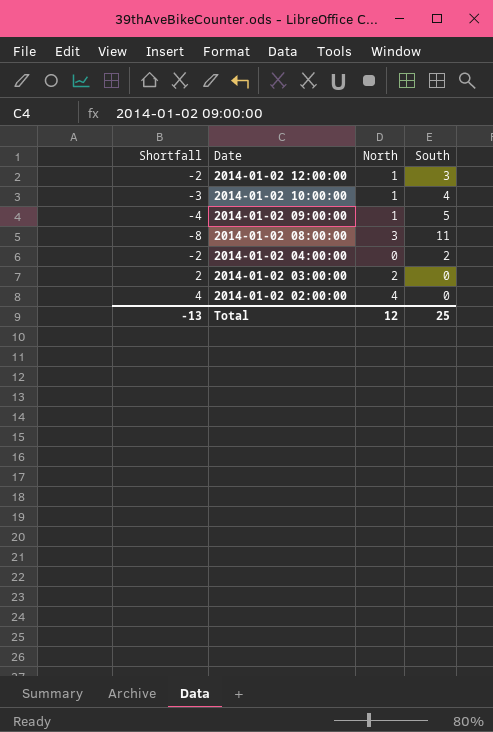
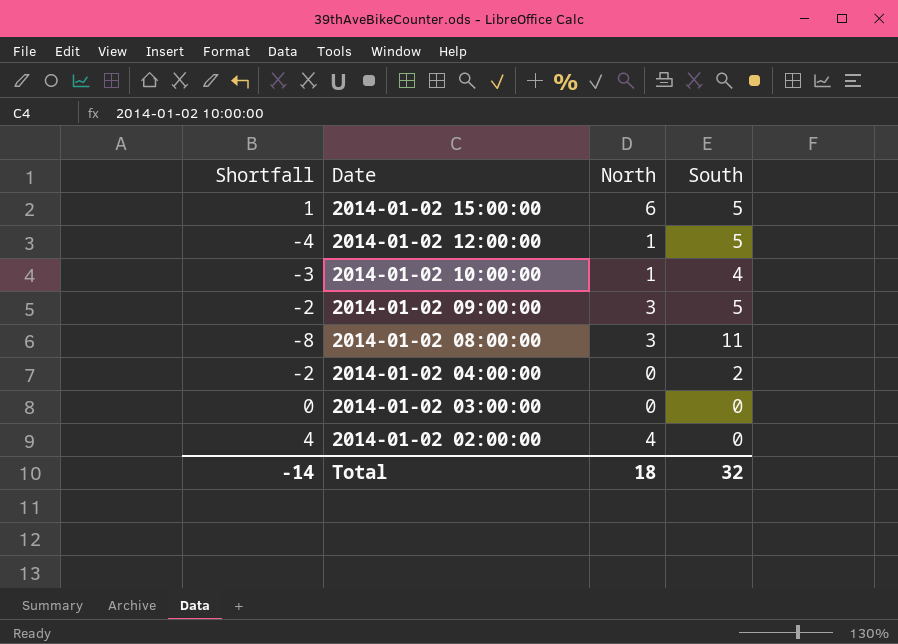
row 2014-01-02 15:00:00: none -> 1 | 6 | 5
2014-01-02 12:00:00 | Shortfall: -2 -> -4
2014-01-02 12:00:00 | South: 3 -> 5
2014-01-02 09:00:00 | Shortfall: -4 -> -2
2014-01-02 09:00:00 | North: 1 -> 3
2014-01-02 03:00:00 | Shortfall: 2 -> 0
2014-01-02 03:00:00 | North: 2 -> 0
Total | Shortfall: -13 -> -14
Total | North: 12 -> 18
Total | South: 25 -> 32

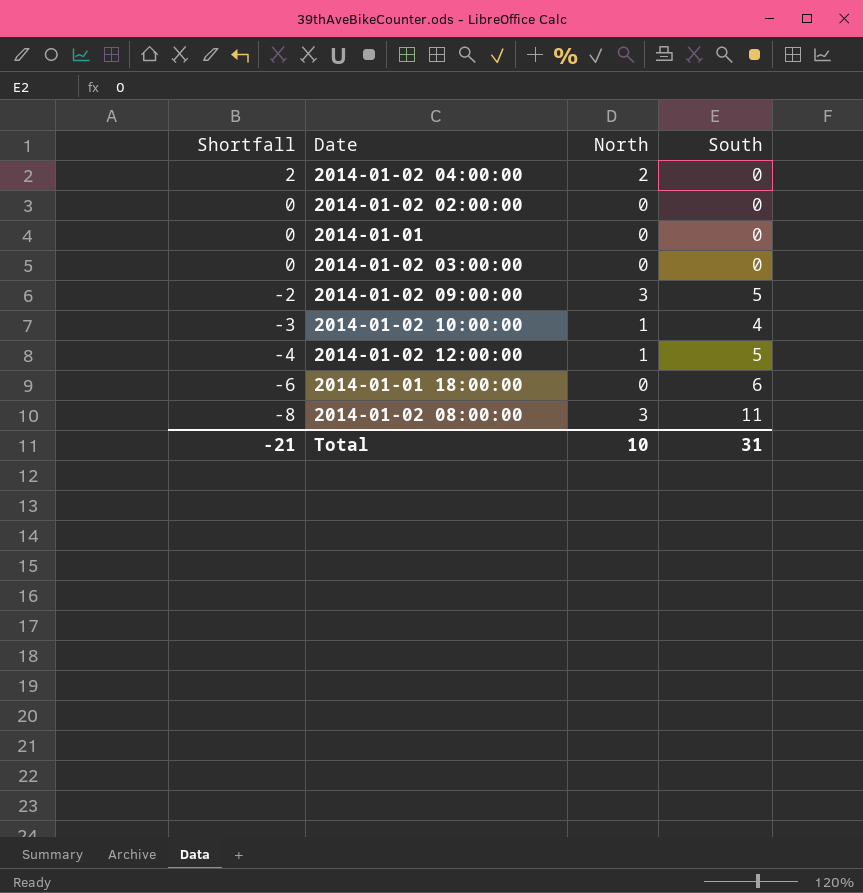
row order: Date descending -> Shortfall descending
row 2014-01-02 15:00:00: 1 | 6 | 5 -> none
2014-01-02 04:00:00 | Shortfall: -2 -> 2
2014-01-02 04:00:00 | North: 0 -> 2
2014-01-02 04:00:00 | South: 2 -> 0
2014-01-02 02:00:00 | Shortfall: 4 -> 0
2014-01-02 02:00:00 | North: 4 -> 0
row 2014-01-01: none -> 0 | 0 | 0
row 2014-01-01 18:00:00: none -> -6 | 0 | 6
Total | Shortfall: -14 -> -21
Total | North: 18 -> 10
Total | South: 32 -> 31

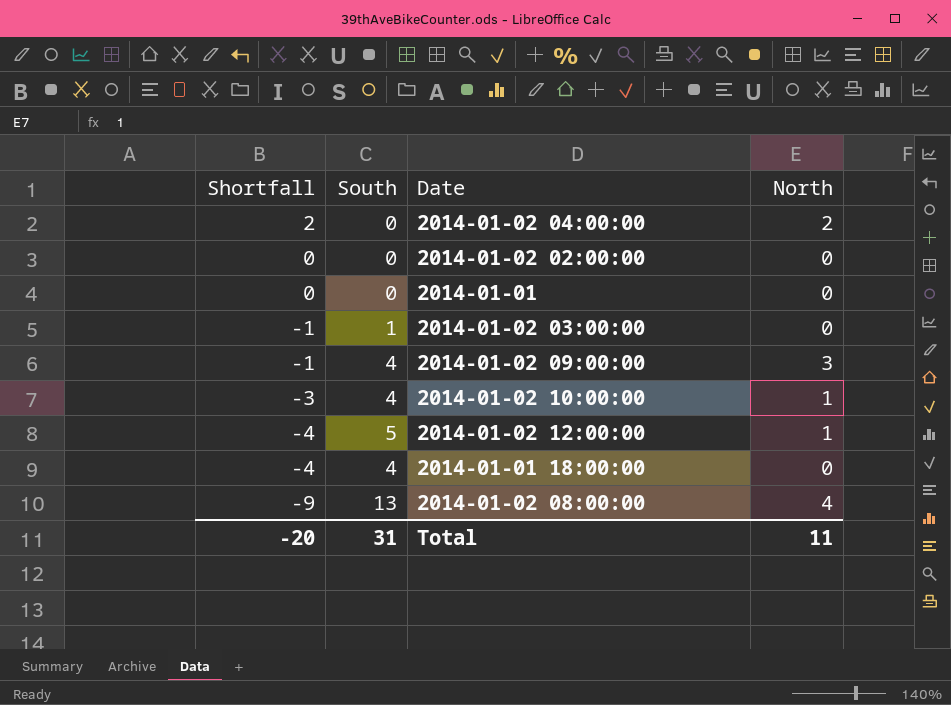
column South | position: 4 -> 2
2014-01-02 03:00:00 | Shortfall: 0 -> -1
2014-01-02 03:00:00 | South: 0 -> 1
2014-01-02 09:00:00 | Shortfall: -2 -> -1
2014-01-02 09:00:00 | South: 5 -> 4
2014-01-01 18:00:00 | Shortfall: -6 -> -4
2014-01-01 18:00:00 | South: 6 -> 4
2014-01-02 08:00:00 | Shortfall: -8 -> -9
2014-01-02 08:00:00 | South: 11 -> 13
2014-01-02 08:00:00 | North: 3 -> 4
Total | Shortfall: -21 -> -20
Total | North: 10 -> 11

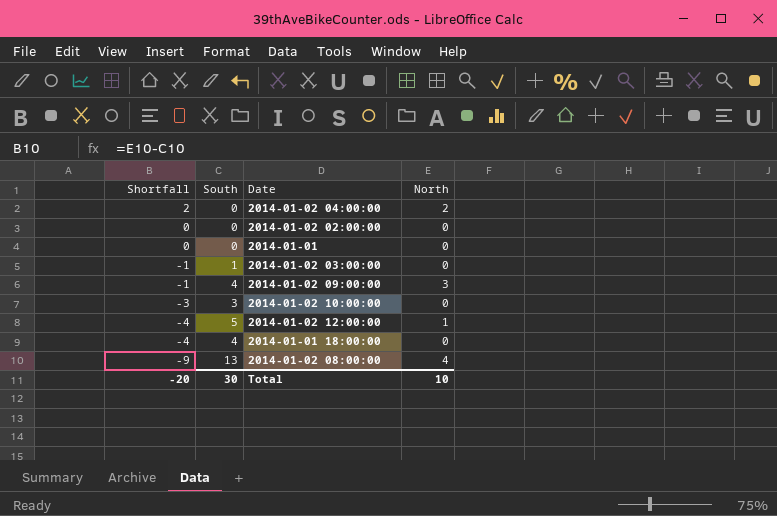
2014-01-02 10:00:00 | South: 4 -> 3
2014-01-02 10:00:00 | North: 1 -> 0
Total | South: 31 -> 30
Total | North: 11 -> 10

